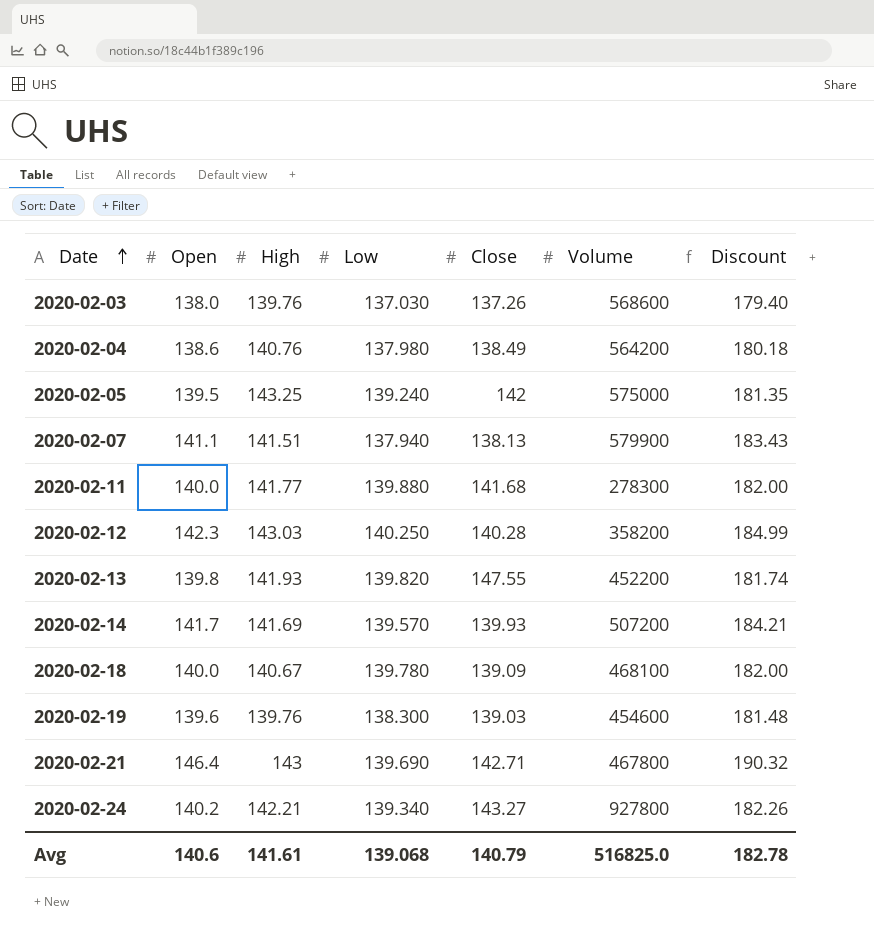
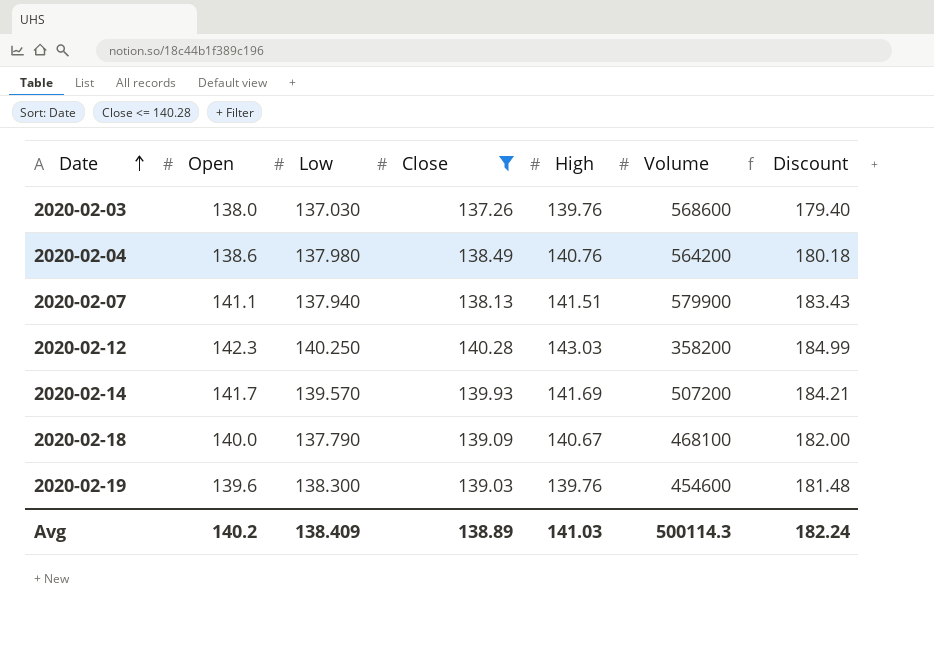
filter: none -> Close <= 140.28
column High | position: 3 -> 5
2020-02-18 | Low: 139.780 -> 137.790
Avg | Open: 140.6 -> 140.2
Avg | Low: 139.068 -> 138.409
Avg | Close: 140.79 -> 138.89
Avg | High: 141.61 -> 141.03
Avg | Volume: 516825.0 -> 500114.3
Avg | Discount: 182.78 -> 182.24

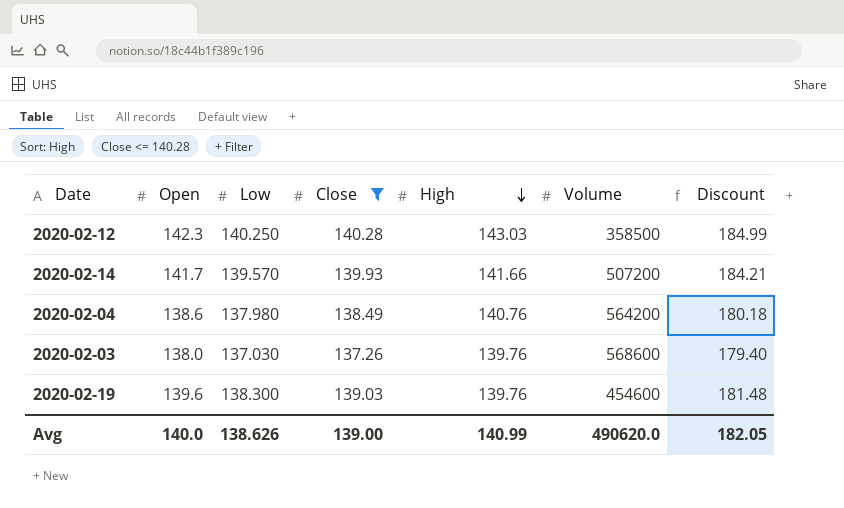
row order: Date ascending -> High descending
row 2020-02-07: 141.1 | 137.940 | 138.13 | 141.51 | 579900 | 183.43 -> none
row 2020-02-18: 140.0 | 137.790 | 139.09 | 140.67 | 468100 | 182.00 -> none
2020-02-12 | Volume: 358200 -> 358500
2020-02-14 | High: 141.69 -> 141.66
Avg | Open: 140.2 -> 140.0
Avg | Low: 138.409 -> 138.626
Avg | Close: 138.89 -> 139.00
Avg | High: 141.03 -> 140.99
Avg | Volume: 500114.3 -> 490620.0
Avg | Discount: 182.24 -> 182.05

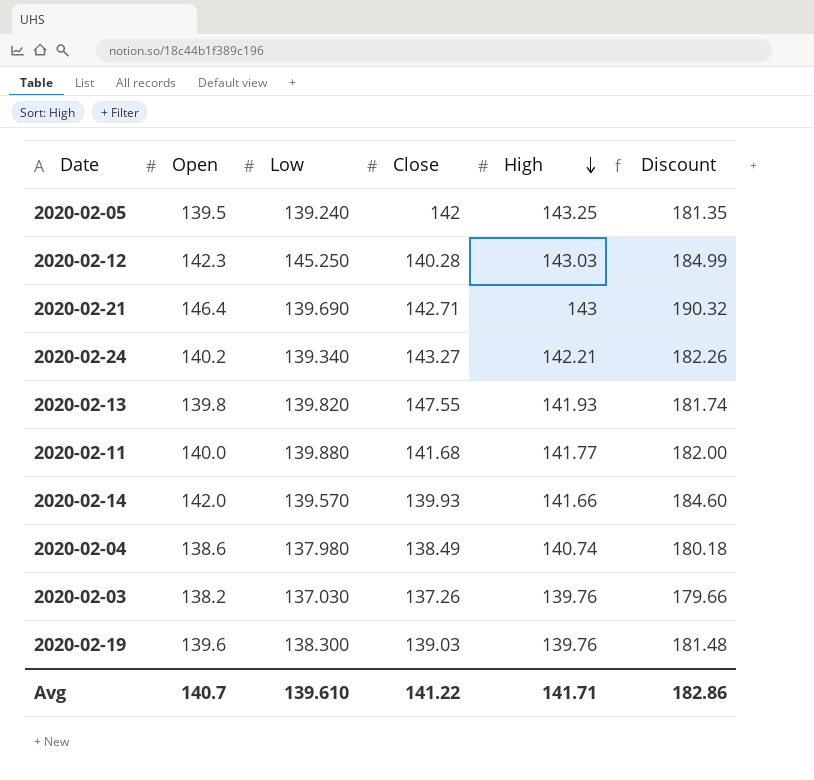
filter: Close <= 140.28 -> none
column Volume | position: 6 -> none
2020-02-12 | Low: 140.250 -> 145.250
2020-02-14 | Open: 141.7 -> 142.0
2020-02-14 | Discount: 184.21 -> 184.60
2020-02-04 | High: 140.76 -> 140.74
2020-02-03 | Open: 138.0 -> 138.2
2020-02-03 | Discount: 179.40 -> 179.66
Avg | Open: 140.0 -> 140.7
Avg | Low: 138.626 -> 139.610
Avg | Close: 139.00 -> 141.22
Avg | High: 140.99 -> 141.71
Avg | Discount: 182.05 -> 182.86

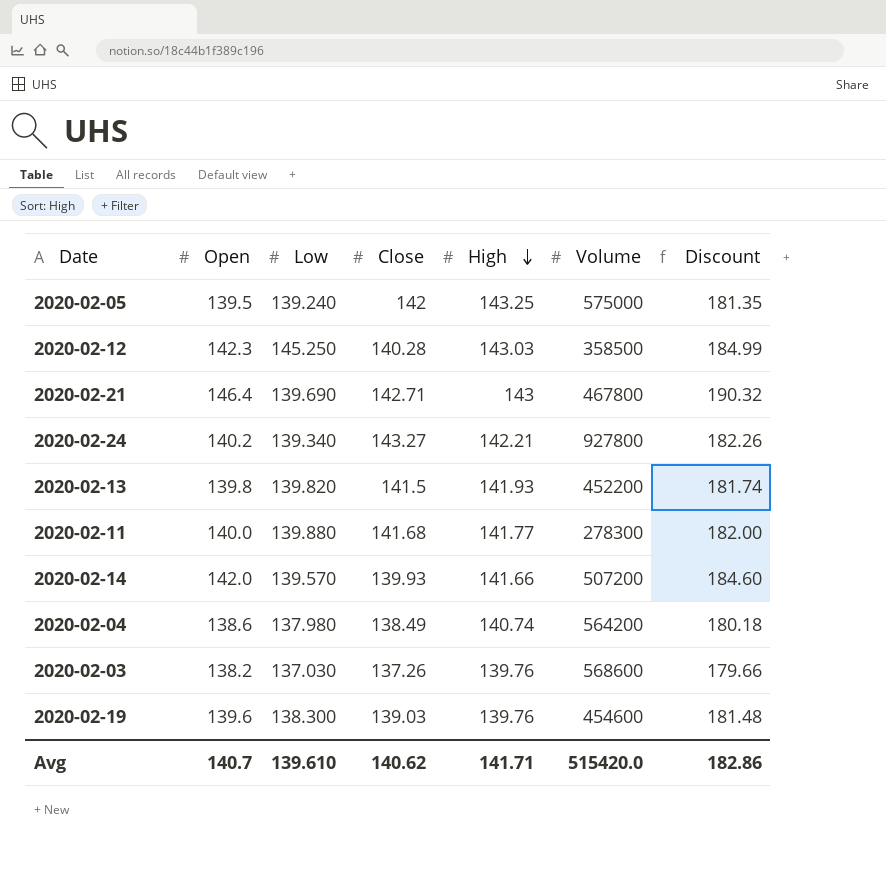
column Volume | position: none -> 6
2020-02-13 | Close: 147.55 -> 141.5
Avg | Close: 141.22 -> 140.62

